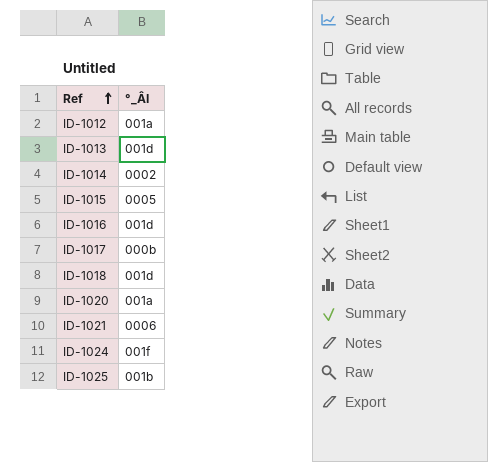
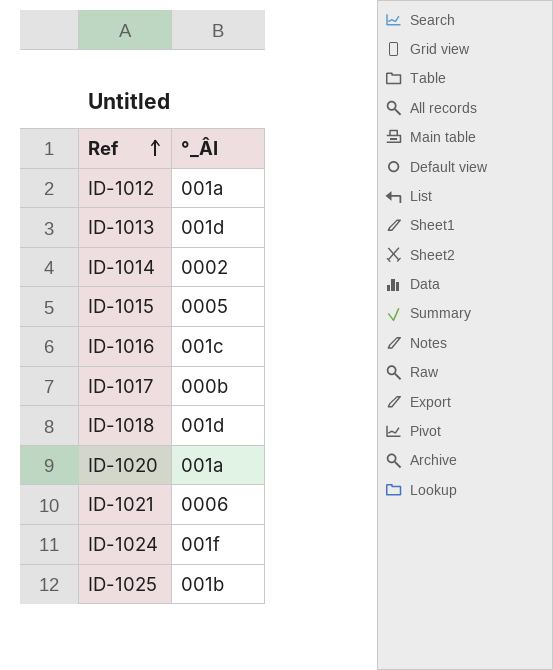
ID-1016 | °_ÂI: 001d -> 001c

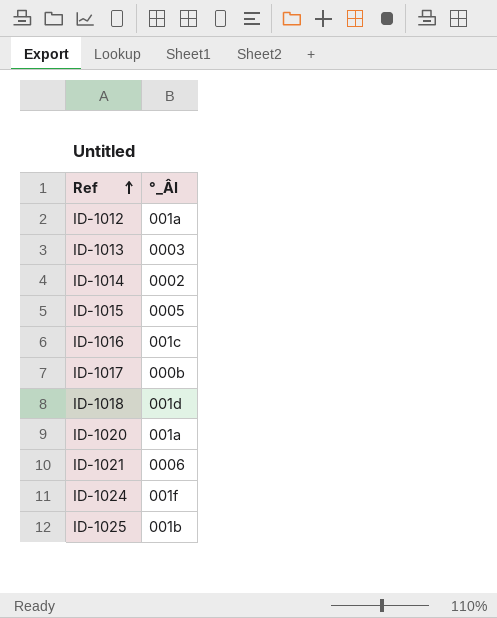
ID-1013 | °_ÂI: 001d -> 0003

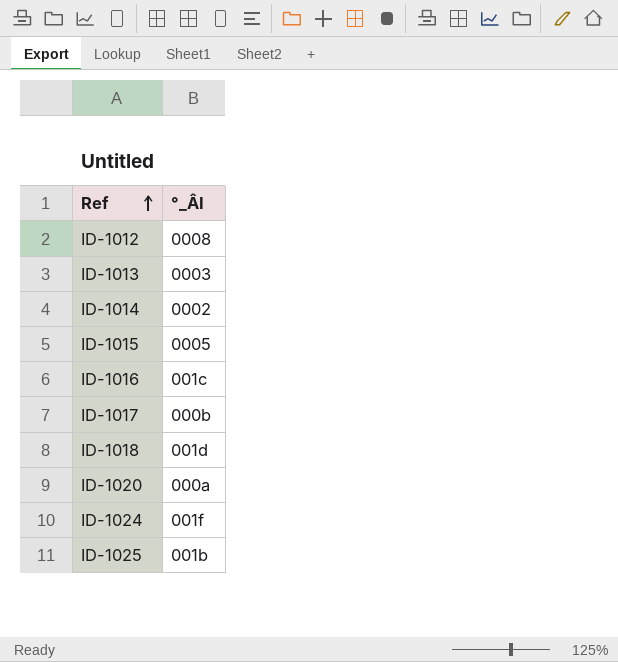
row ID-1021: 0006 -> none
ID-1012 | °_ÂI: 001a -> 0008
ID-1020 | °_ÂI: 001a -> 000a

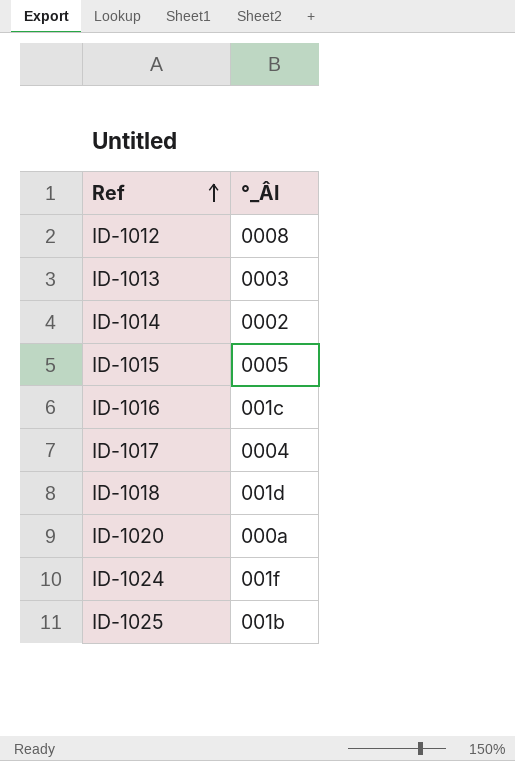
ID-1017 | °_ÂI: 000b -> 0004

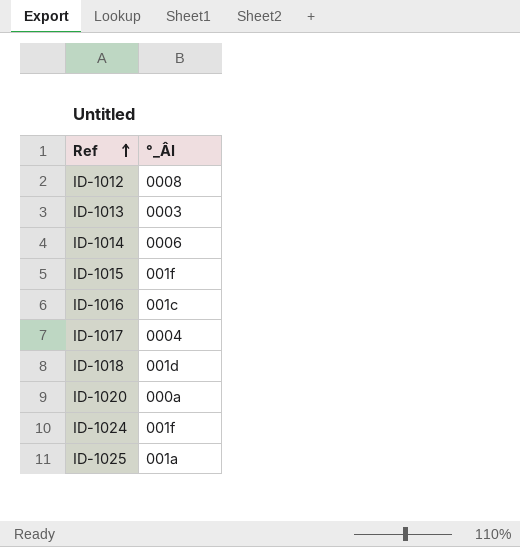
ID-1014 | °_ÂI: 0002 -> 0006
ID-1015 | °_ÂI: 0005 -> 001f
ID-1025 | °_ÂI: 001b -> 001a

